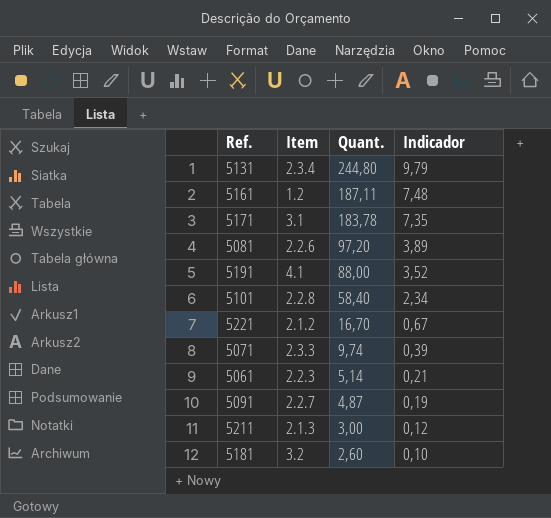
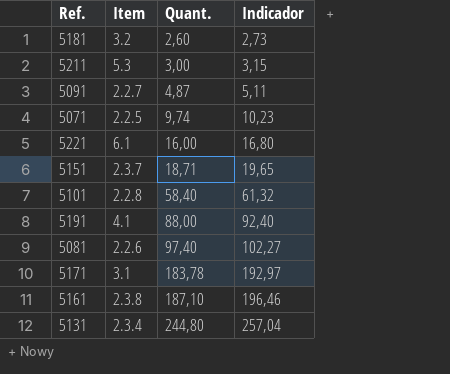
row order: Quant. descending -> Quant. ascending
column Indicador | formula: [Quant.] * 0,04 -> [Quant.] * 1,05
row 5061: 2.2.3 | 5,14 | 0,21 -> none
5211 | Item: 2.1.3 -> 5.3
5071 | Item: 2.3.3 -> 2.2.5
5221 | Item: 2.1.2 -> 6.1
5221 | Quant.: 16,70 -> 16,00
row 5151: none -> 2.3.7 | 18,71 | 19,65
5081 | Quant.: 97,20 -> 97,40
5161 | Item: 1.2 -> 2.3.8
5161 | Quant.: 187,11 -> 187,10

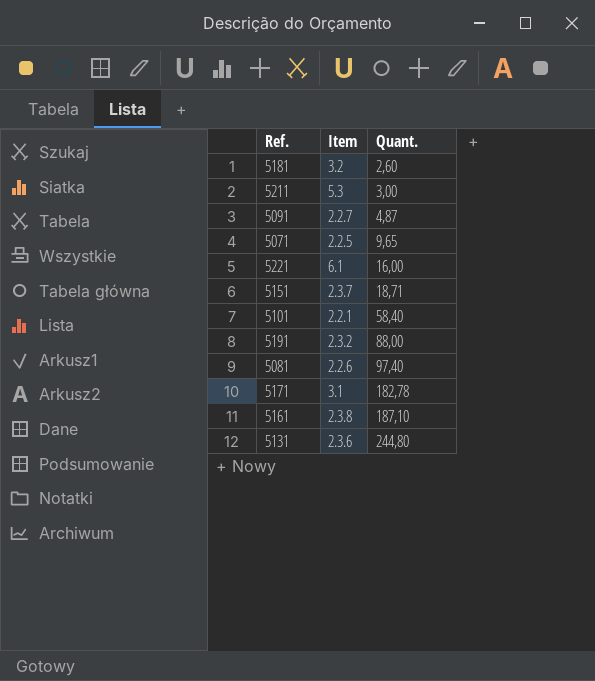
column Indicador | formula: [Quant.] * 1,05 -> none
5071 | Quant.: 9,74 -> 9,65
5101 | Item: 2.2.8 -> 2.2.1
5191 | Item: 4.1 -> 2.3.2
5171 | Quant.: 183,78 -> 182,78
5131 | Item: 2.3.4 -> 2.3.6

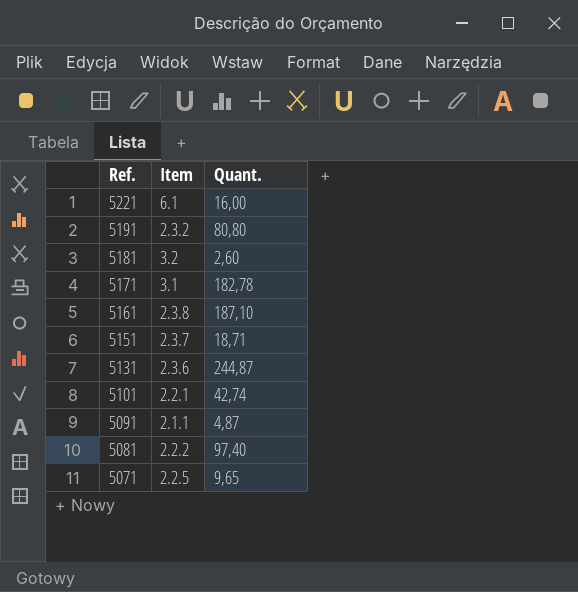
row order: Quant. ascending -> Ref. descending
row 5211: 5.3 | 3,00 -> none
5191 | Quant.: 88,00 -> 80,80
5131 | Quant.: 244,80 -> 244,87
5101 | Quant.: 58,40 -> 42,74
5091 | Item: 2.2.7 -> 2.1.1
5081 | Item: 2.2.6 -> 2.2.2

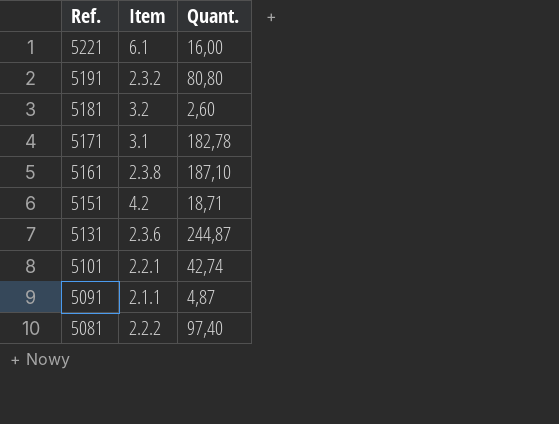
row 5071: 2.2.5 | 9,65 -> none
5151 | Item: 2.3.7 -> 4.2

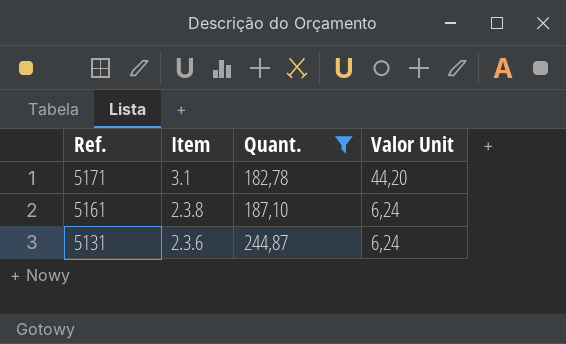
filter: none -> Quant. >= 182,78
column Valor Unit | position: none -> 4

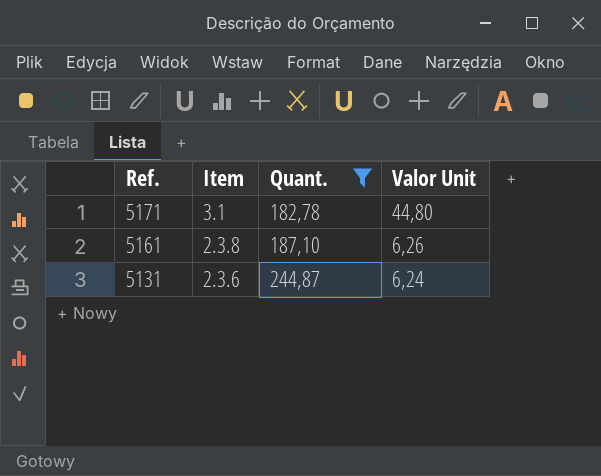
5171 | Valor Unit: 44,20 -> 44,80
5161 | Valor Unit: 6,24 -> 6,26

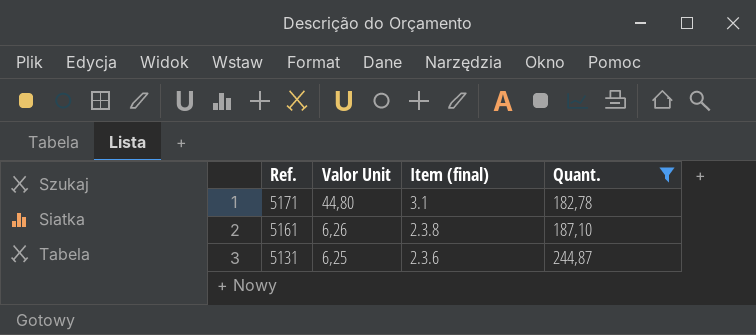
column Valor Unit | position: 4 -> 2
column name: Item -> Item (final)
5131 | Valor Unit: 6,24 -> 6,25

